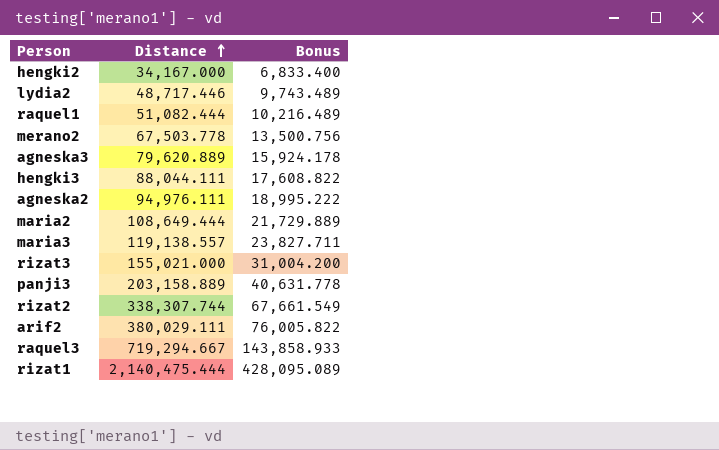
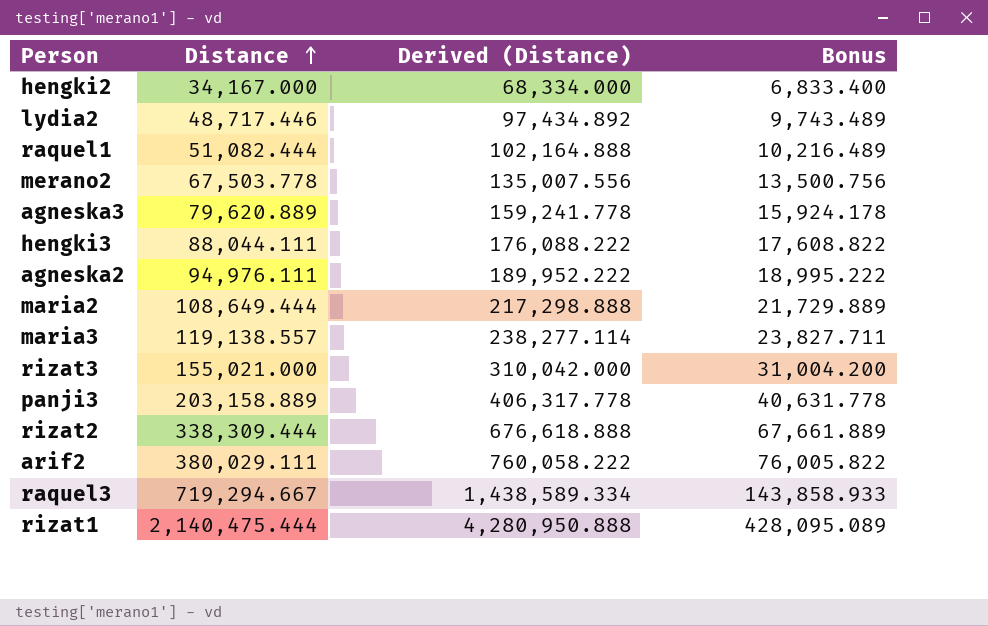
column Derived (Distance) | formula: none -> [Distance] * 2
rizat2 | Distance: 338,307.744 -> 338,309.444
rizat2 | Bonus: 67,661.549 -> 67,661.889

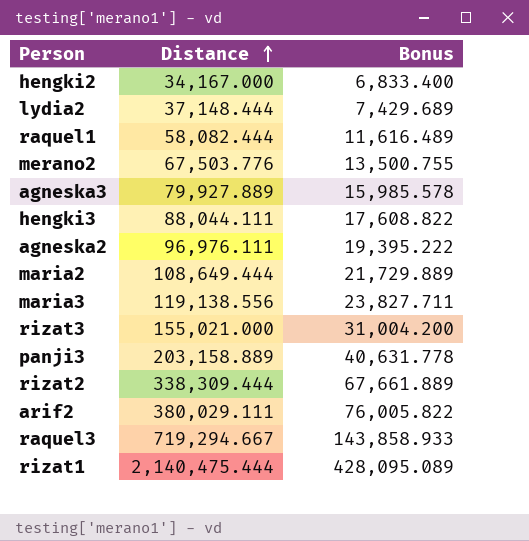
column Derived (Distance) | formula: [Distance] * 2 -> none
lydia2 | Distance: 48,717.446 -> 37,148.444
lydia2 | Bonus: 9,743.489 -> 7,429.689
raquel1 | Distance: 51,082.444 -> 58,082.444
raquel1 | Bonus: 10,216.489 -> 11,616.489
merano2 | Distance: 67,503.778 -> 67,503.776
merano2 | Bonus: 13,500.756 -> 13,500.755
agneska3 | Distance: 79,620.889 -> 79,927.889
agneska3 | Bonus: 15,924.178 -> 15,985.578
agneska2 | Distance: 94,976.111 -> 96,976.111
agneska2 | Bonus: 18,995.222 -> 19,395.222
maria3 | Distance: 119,138.557 -> 119,138.556

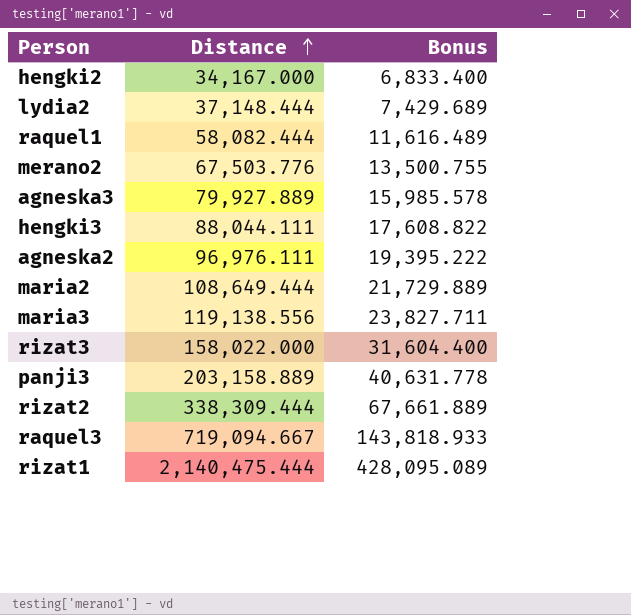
row arif2: 380,029.111 | 76,005.822 -> none
rizat3 | Distance: 155,021.000 -> 158,022.000
rizat3 | Bonus: 31,004.200 -> 31,604.400
raquel3 | Distance: 719,294.667 -> 719,094.667
raquel3 | Bonus: 143,858.933 -> 143,818.933

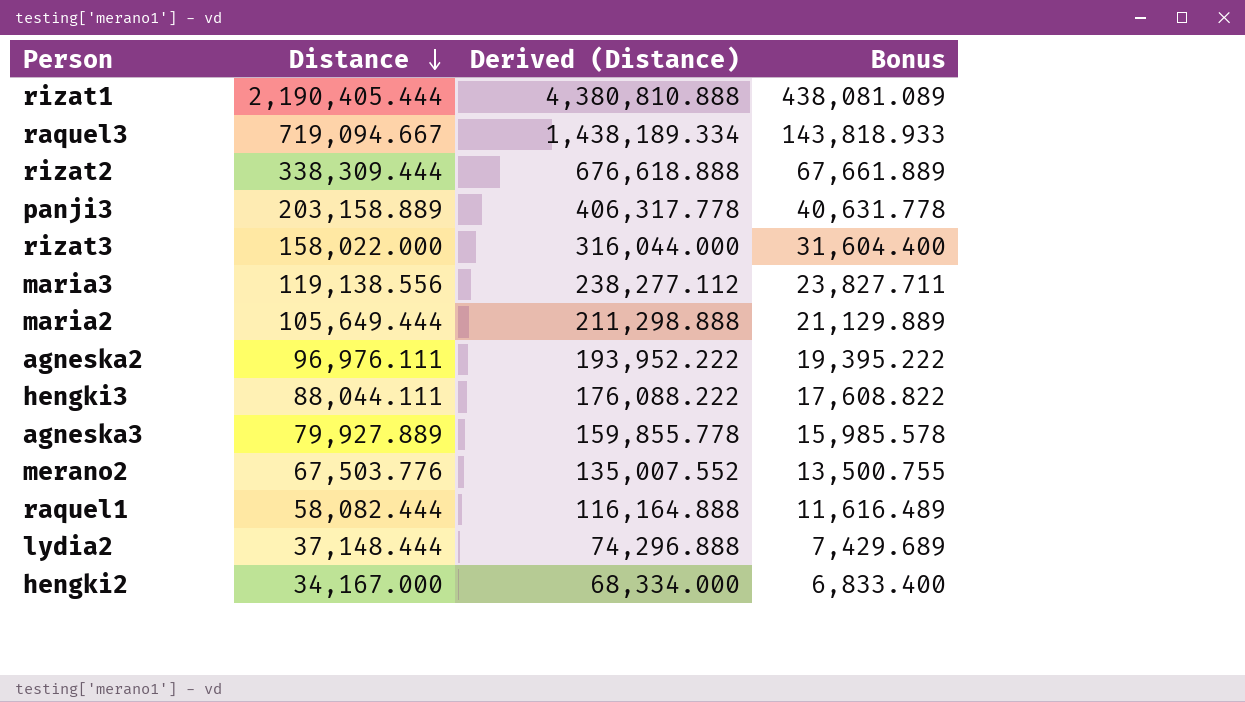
row order: Distance ascending -> Distance descending
column Derived (Distance) | formula: none -> [Distance] * 2
rizat1 | Distance: 2,140,475.444 -> 2,190,405.444
rizat1 | Bonus: 428,095.089 -> 438,081.089
maria2 | Distance: 108,649.444 -> 105,649.444
maria2 | Bonus: 21,729.889 -> 21,129.889

